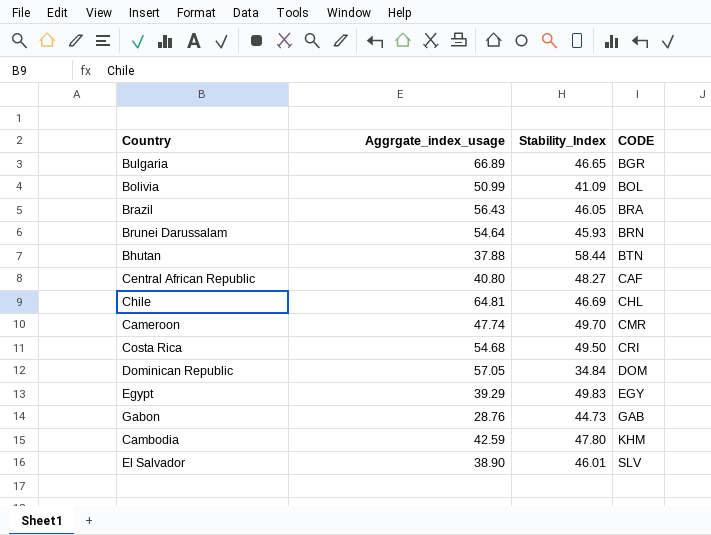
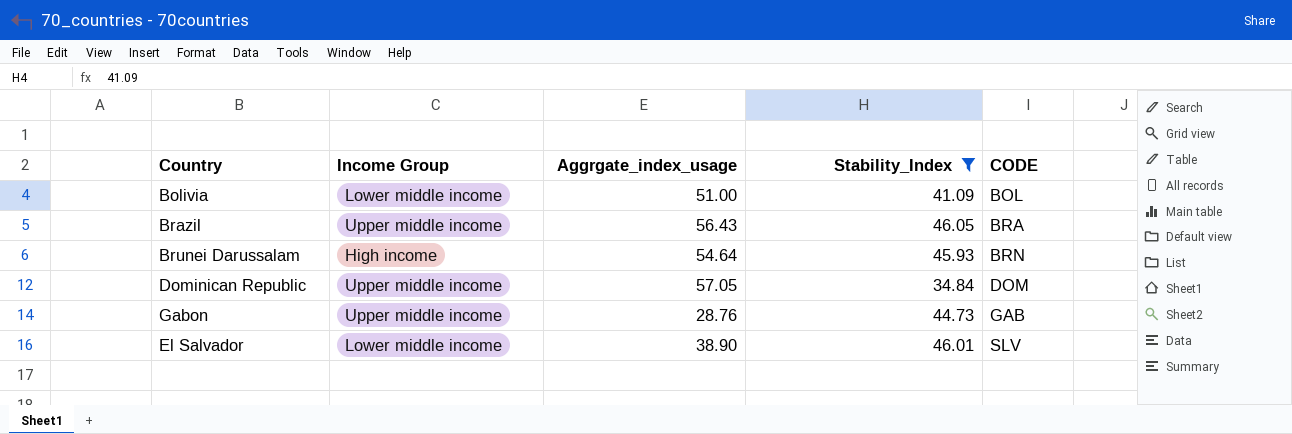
filter: none -> Stability_Index <= 46.05
column Income Group | position: none -> 2
Bolivia | Aggrgate_index_usage: 50.99 -> 51.00

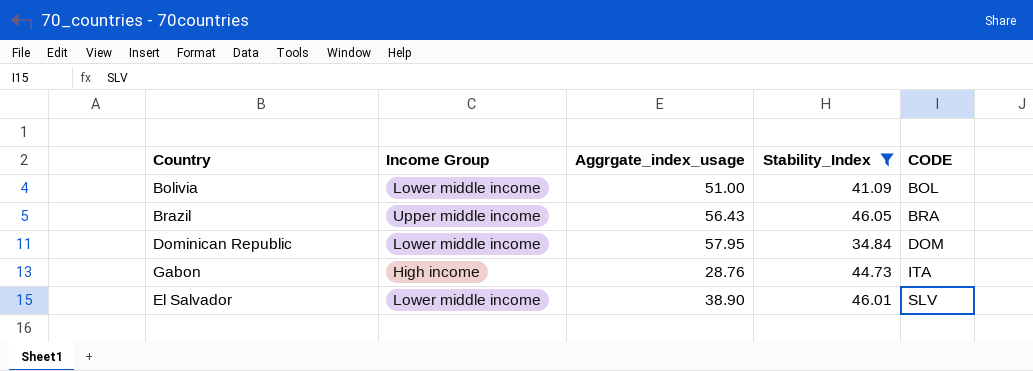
row Brunei Darussalam: High income | 54.64 | 45.93 | BRN -> none
Dominican Republic | Income Group: Upper middle income -> Lower middle income
Dominican Republic | Aggrgate_index_usage: 57.05 -> 57.95
Gabon | Income Group: Upper middle income -> High income
Gabon | CODE: GAB -> ITA

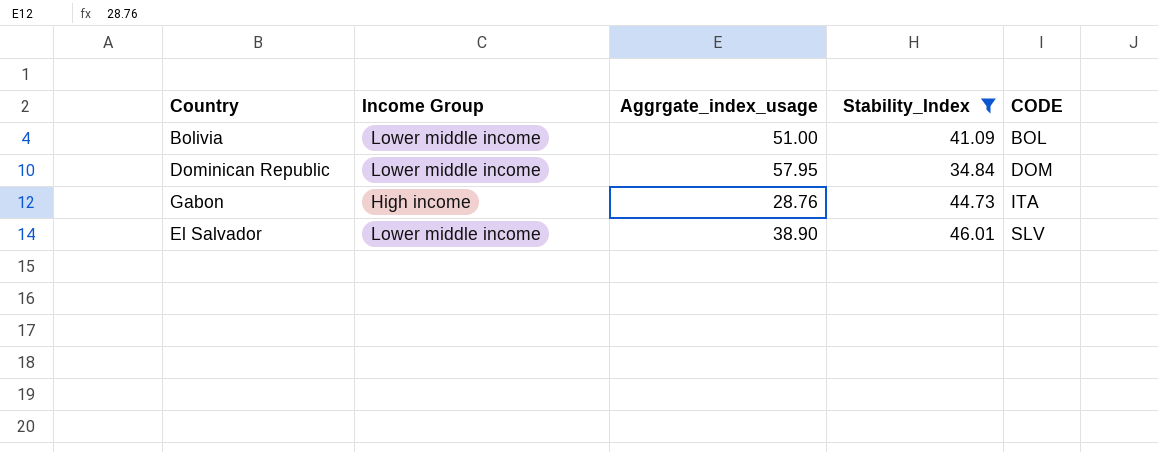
row Brazil: Upper middle income | 56.43 | 46.05 | BRA -> none

